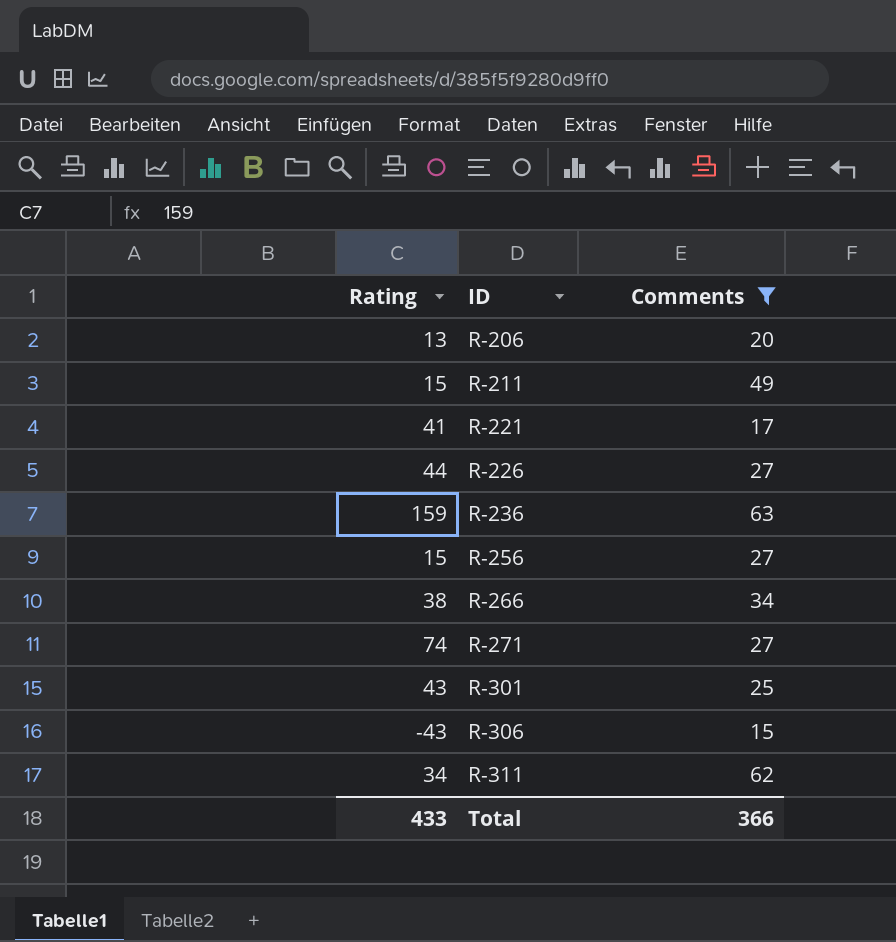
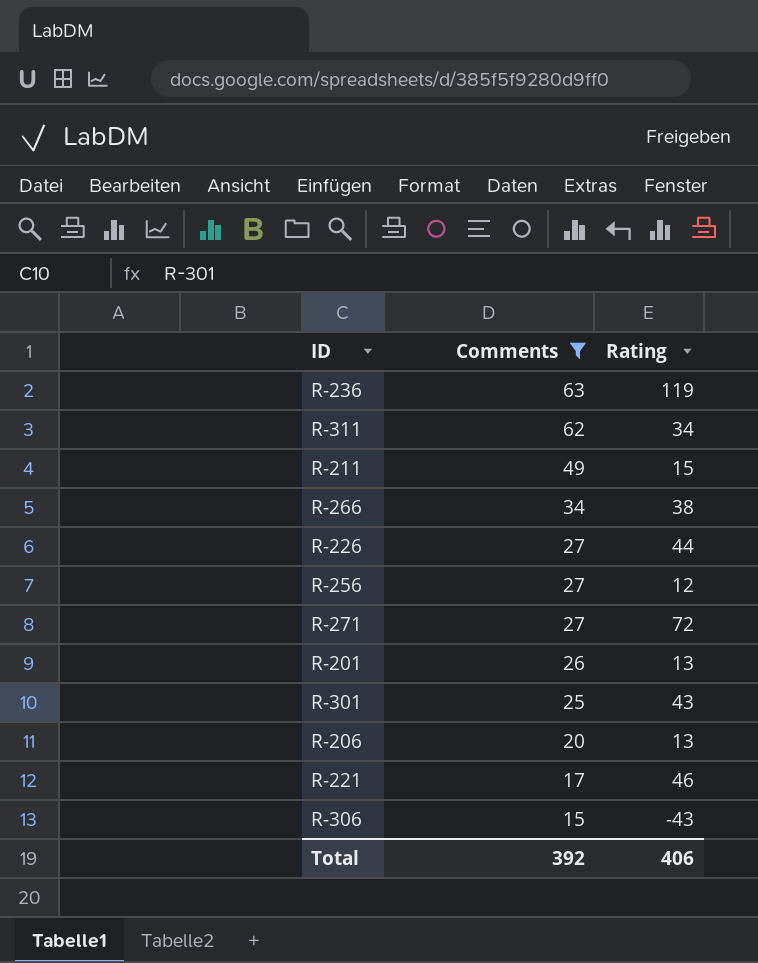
row order: ID ascending -> Comments descending
column Rating | position: 1 -> 3
R-236 | Rating: 159 -> 119
R-256 | Rating: 15 -> 12
R-271 | Rating: 74 -> 72
row R-201: none -> 26 | 13
R-221 | Rating: 41 -> 46
Total | Comments: 366 -> 392
Total | Rating: 433 -> 406

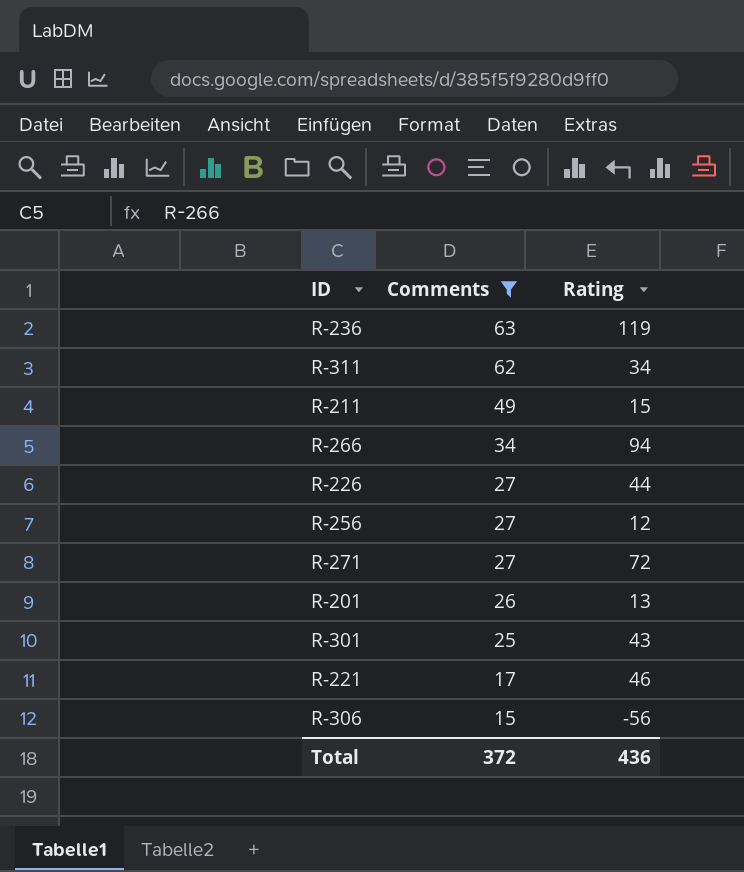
row R-206: 20 | 13 -> none
R-266 | Rating: 38 -> 94
R-306 | Rating: -43 -> -56
Total | Comments: 392 -> 372
Total | Rating: 406 -> 436

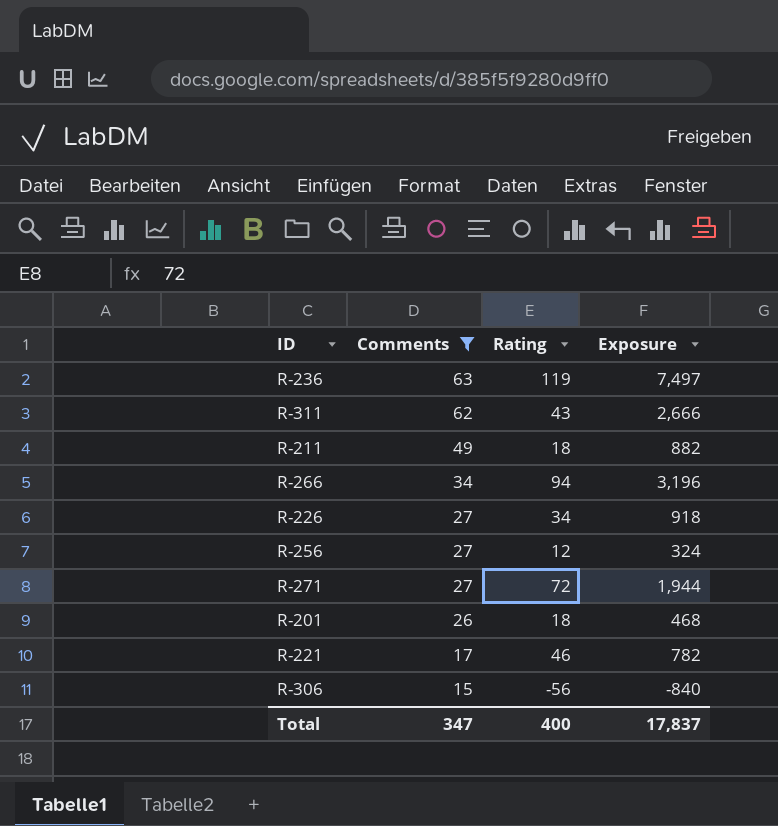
column Exposure | formula: none -> [Comments] * [Rating]
row R-301: 25 | 43 -> none
R-311 | Rating: 34 -> 43
R-211 | Rating: 15 -> 18
R-226 | Rating: 44 -> 34
R-201 | Rating: 13 -> 18
Total | Comments: 372 -> 347
Total | Rating: 436 -> 400

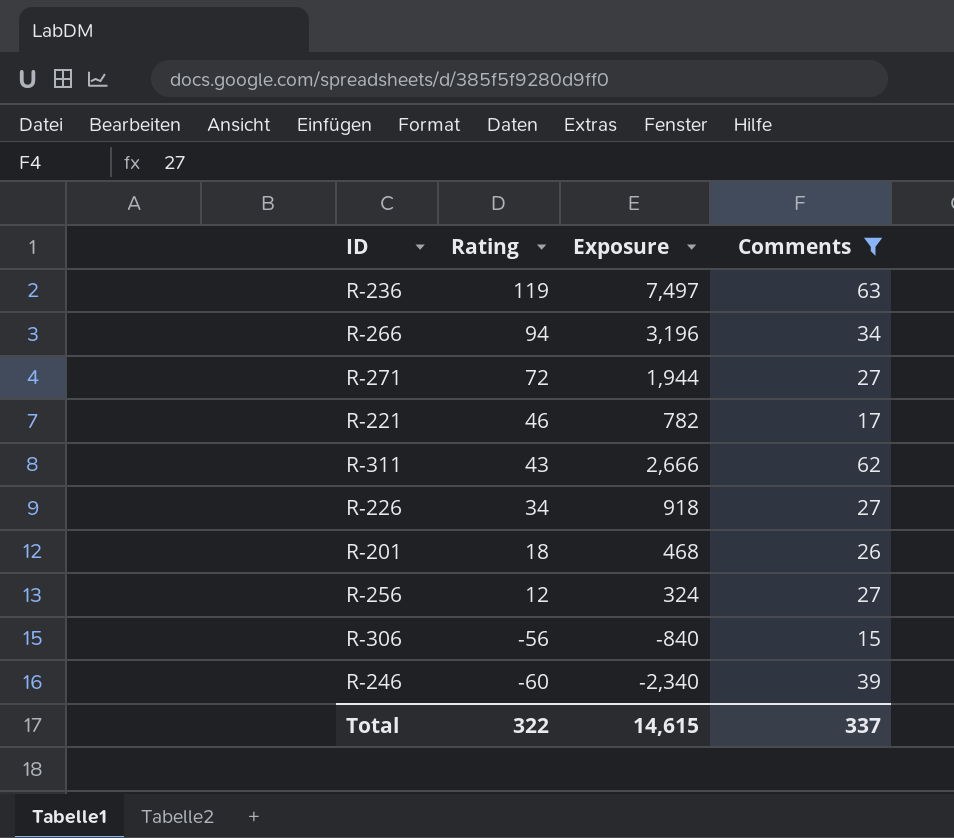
row order: Comments descending -> Rating descending
column Comments | position: 2 -> 4
row R-211: 49 | 18 | 882 -> none
row R-246: none -> -60 | -2,340 | 39
Total | Rating: 400 -> 322
Total | Exposure: 17,837 -> 14,615
Total | Comments: 347 -> 337

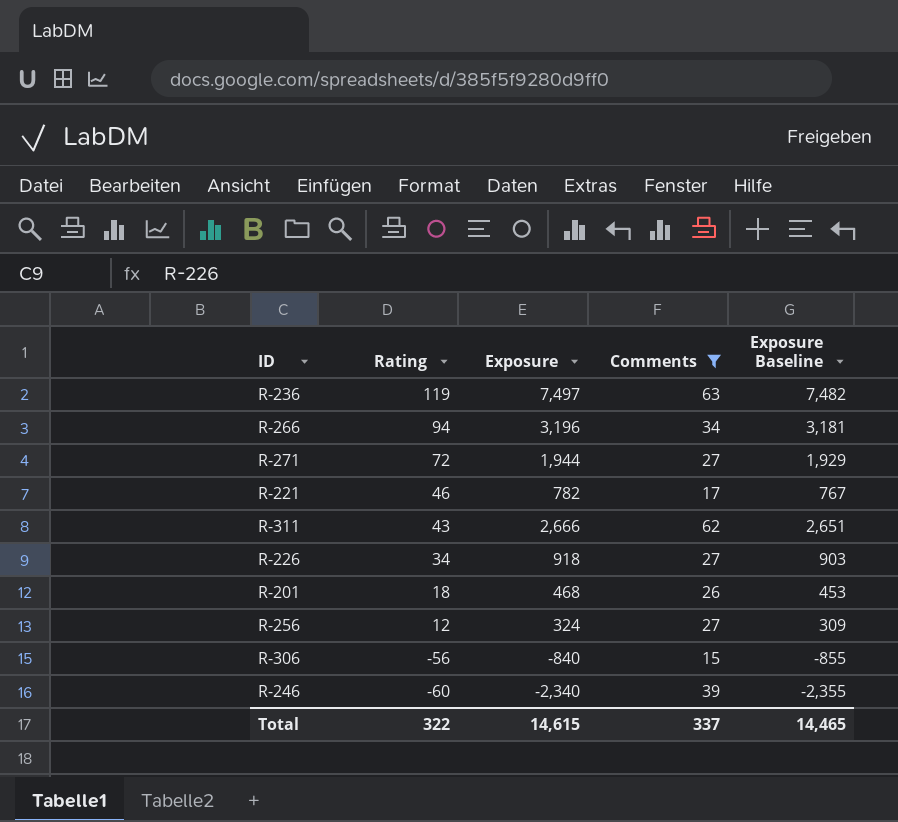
column Exposure Baseline | formula: none -> [Exposure] - 15

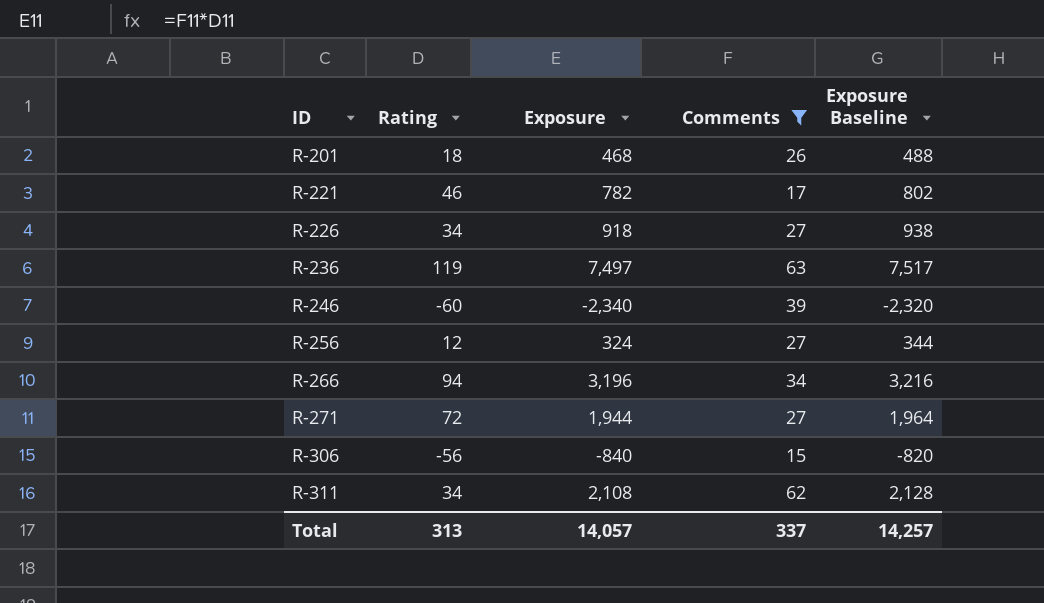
row order: Rating descending -> ID ascending
column Exposure Baseline | formula: [Exposure] - 15 -> [Exposure] + 20
R-311 | Rating: 43 -> 34
R-311 | Exposure: 2,666 -> 2,108
Total | Rating: 322 -> 313
Total | Exposure: 14,615 -> 14,057
Total | Exposure Baseline: 14,465 -> 14,257

